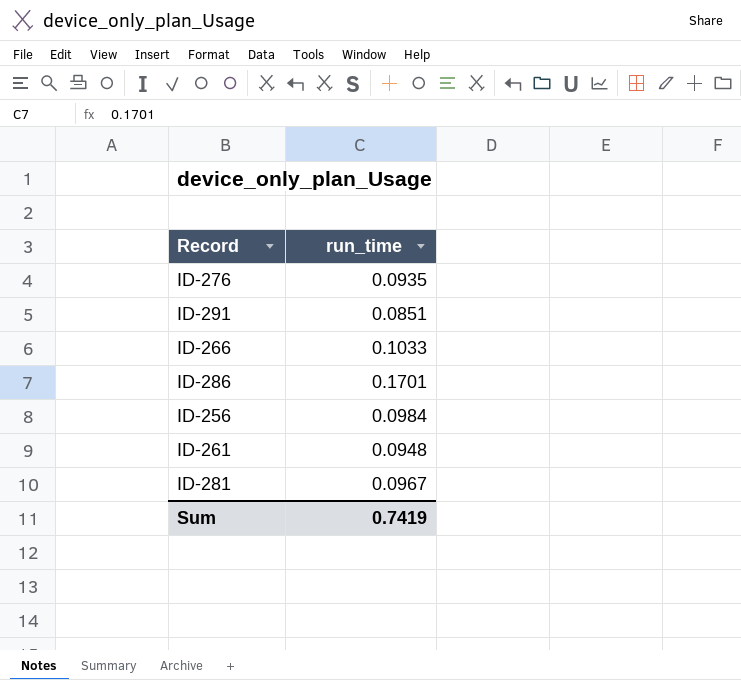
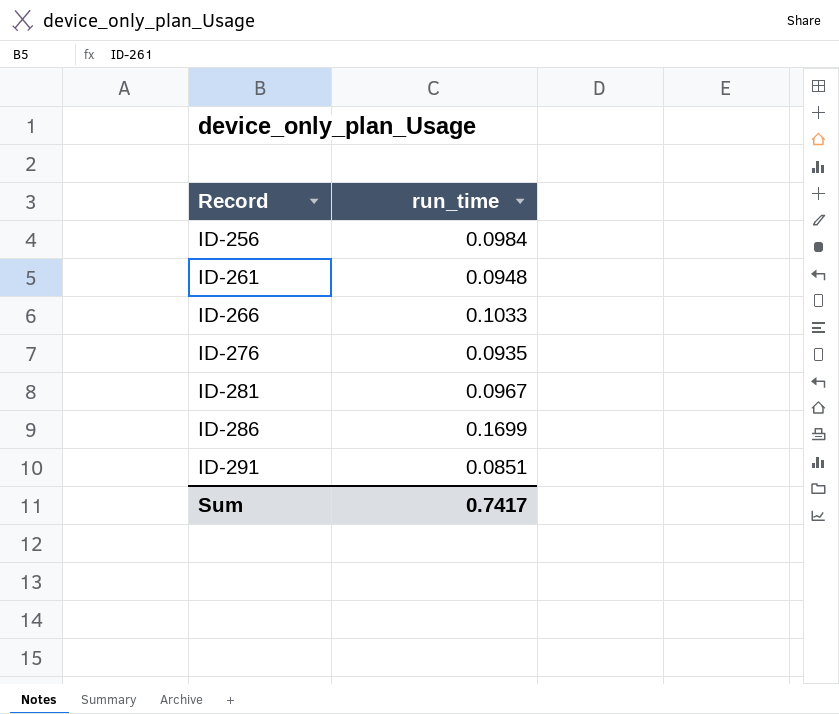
row order: none -> Record ascending
ID-286 | run_time: 0.1701 -> 0.1699
Sum | run_time: 0.7419 -> 0.7417

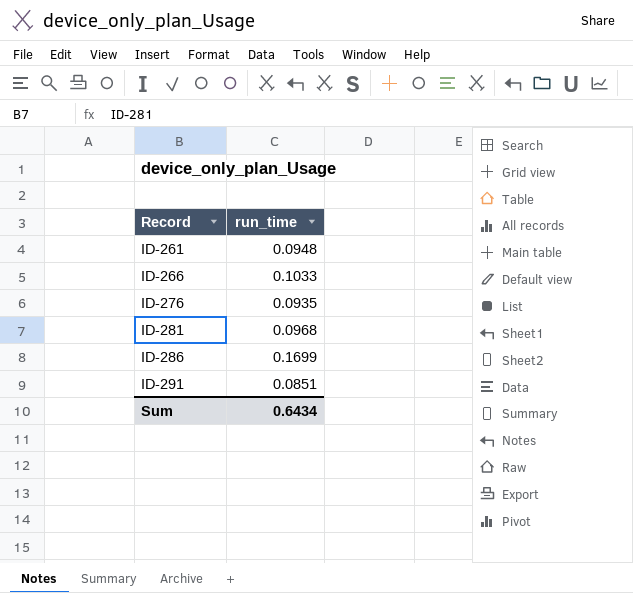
row ID-256: 0.0984 -> none
ID-281 | run_time: 0.0967 -> 0.0968
Sum | run_time: 0.7417 -> 0.6434

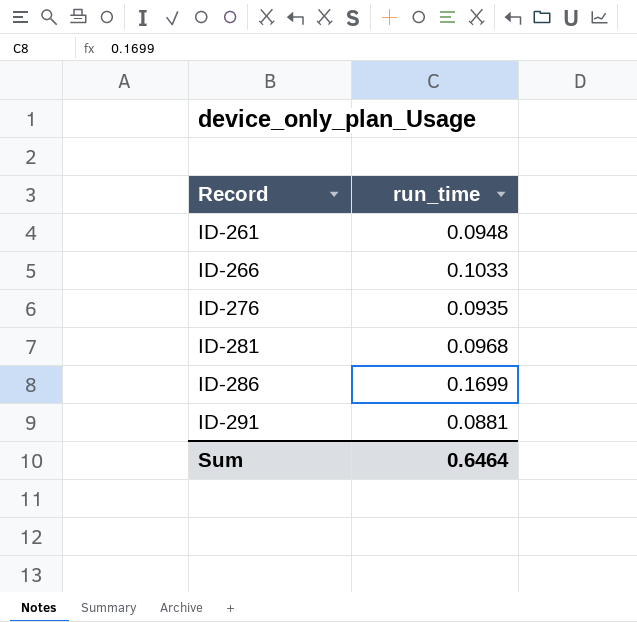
ID-291 | run_time: 0.0851 -> 0.0881
Sum | run_time: 0.6434 -> 0.6464

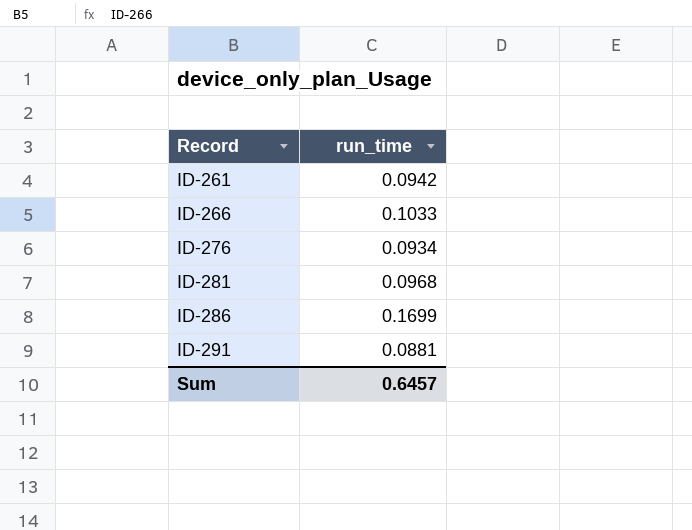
ID-261 | run_time: 0.0948 -> 0.0942
ID-276 | run_time: 0.0935 -> 0.0934
Sum | run_time: 0.6464 -> 0.6457

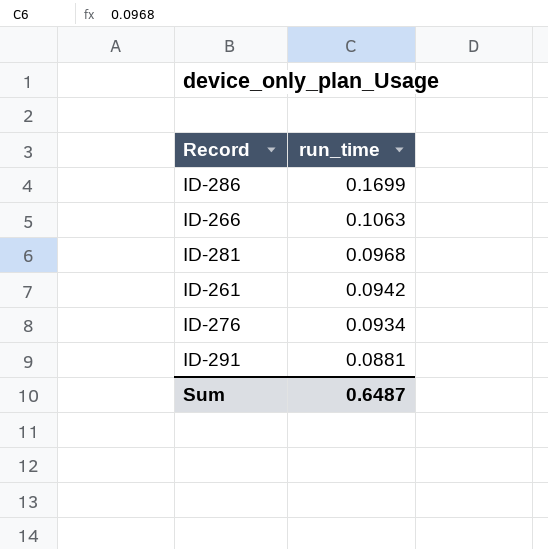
row order: Record ascending -> run_time descending
ID-266 | run_time: 0.1033 -> 0.1063
Sum | run_time: 0.6457 -> 0.6487

